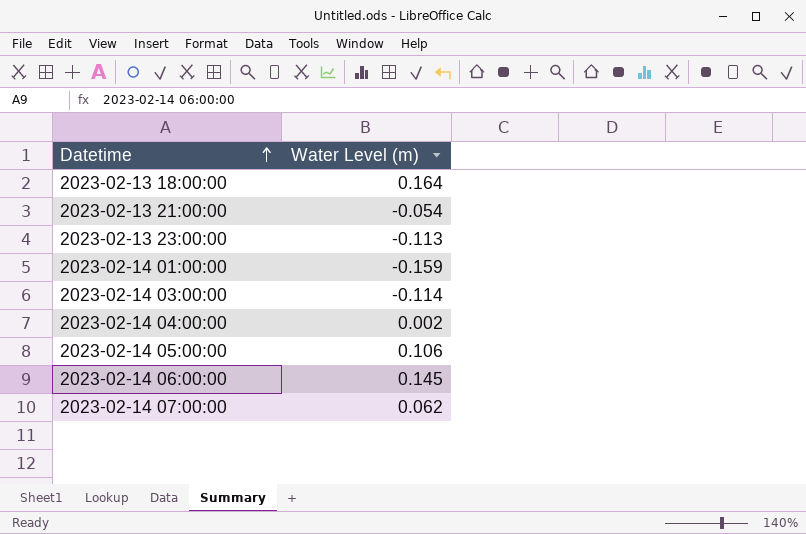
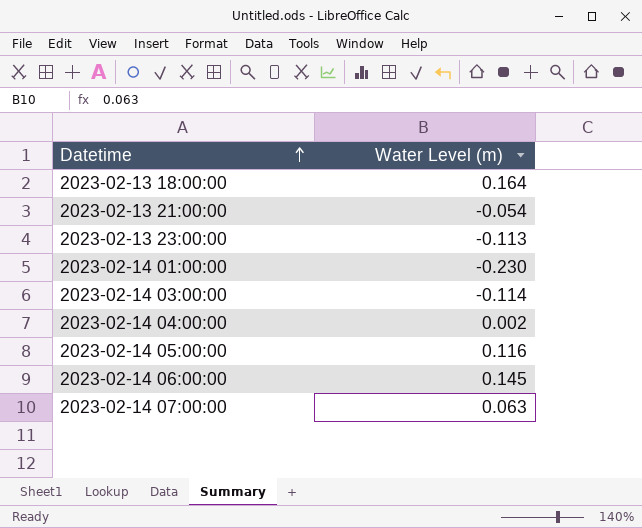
2023-02-14 01:00:00 | Water Level (m): -0.159 -> -0.230
2023-02-14 05:00:00 | Water Level (m): 0.106 -> 0.116
2023-02-14 07:00:00 | Water Level (m): 0.062 -> 0.063

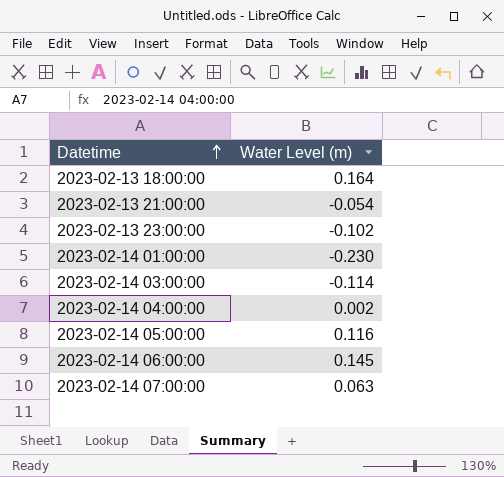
2023-02-13 23:00:00 | Water Level (m): -0.113 -> -0.102

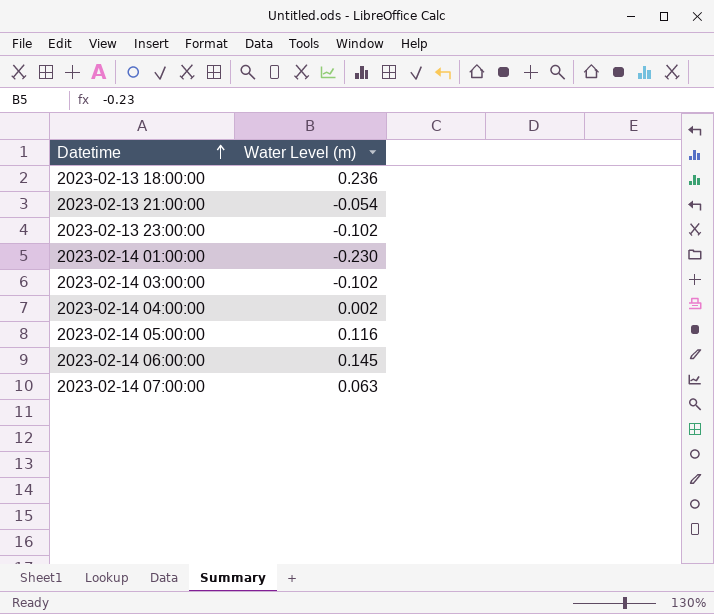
2023-02-13 18:00:00 | Water Level (m): 0.164 -> 0.236
2023-02-14 03:00:00 | Water Level (m): -0.114 -> -0.102

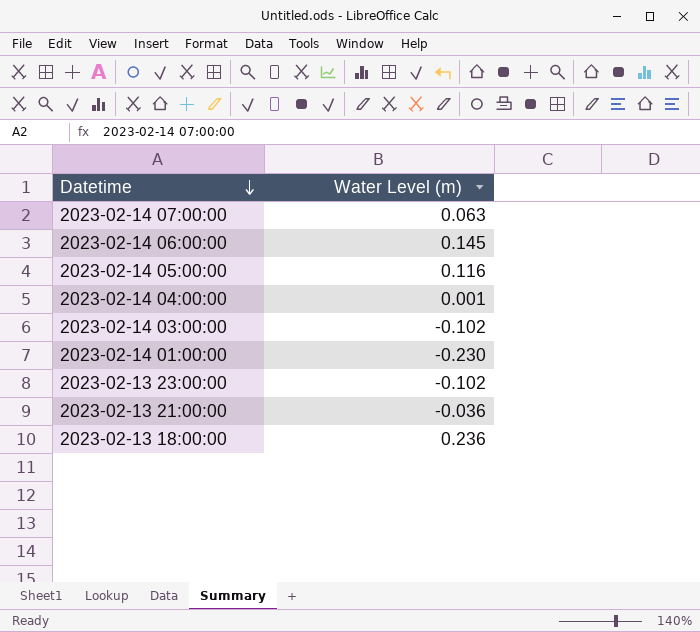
row order: Datetime ascending -> Datetime descending
2023-02-14 04:00:00 | Water Level (m): 0.002 -> 0.001
2023-02-13 21:00:00 | Water Level (m): -0.054 -> -0.036

